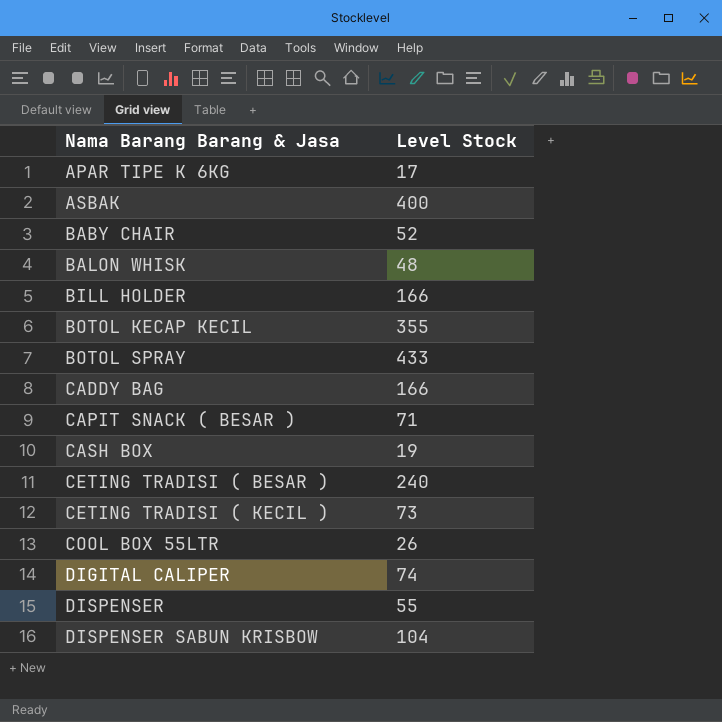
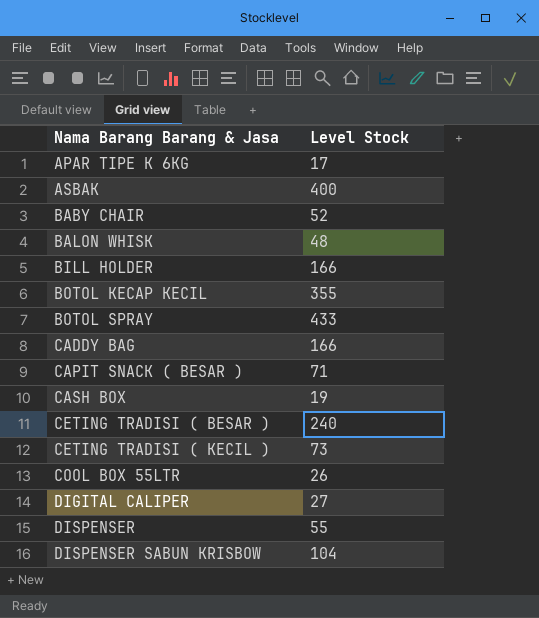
DIGITAL CALIPER | Level Stock: 74 -> 27

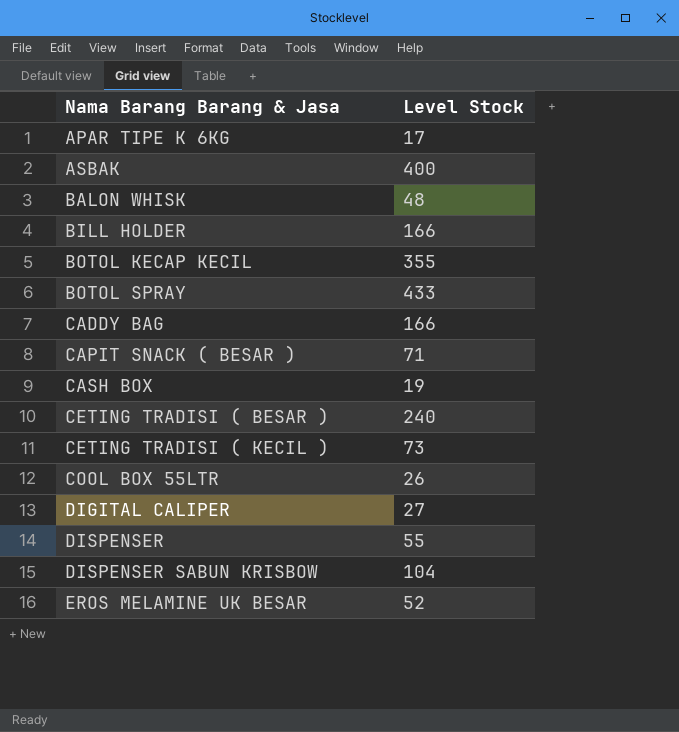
row BABY CHAIR: 52 -> none
row EROS MELAMINE UK BESAR: none -> 52

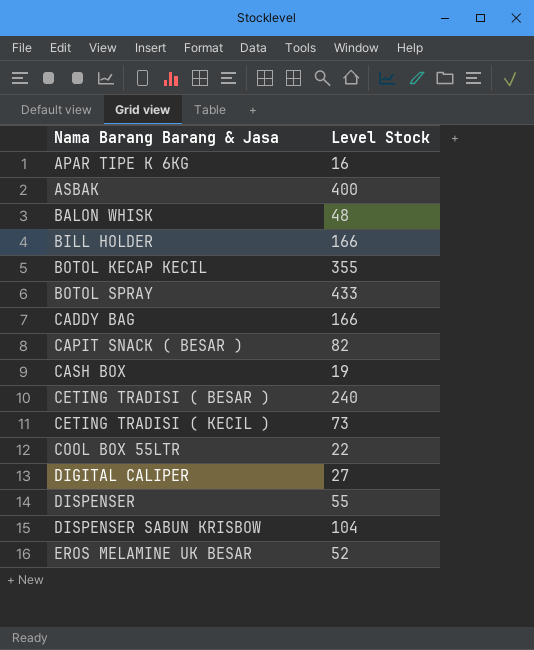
APAR TIPE K 6KG | Level Stock: 17 -> 16
CAPIT SNACK ( BESAR ) | Level Stock: 71 -> 82
COOL BOX 55LTR | Level Stock: 26 -> 22

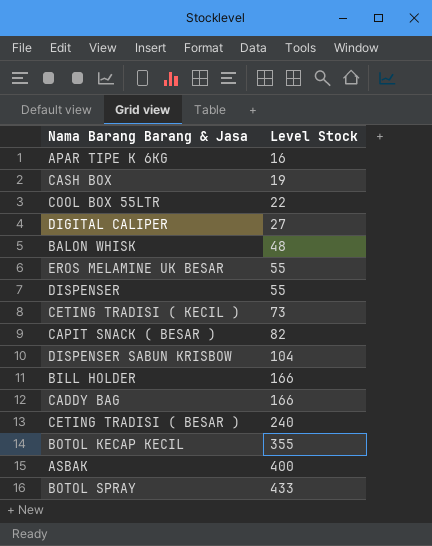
row order: Nama Barang Barang & Jasa ascending -> Level Stock ascending
EROS MELAMINE UK BESAR | Level Stock: 52 -> 55

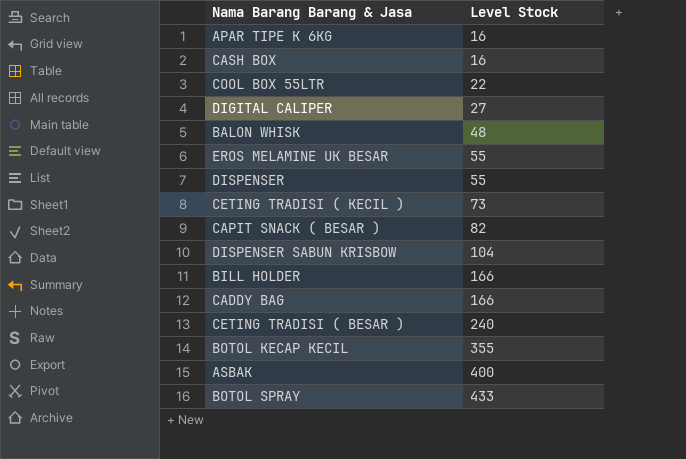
CASH BOX | Level Stock: 19 -> 16

